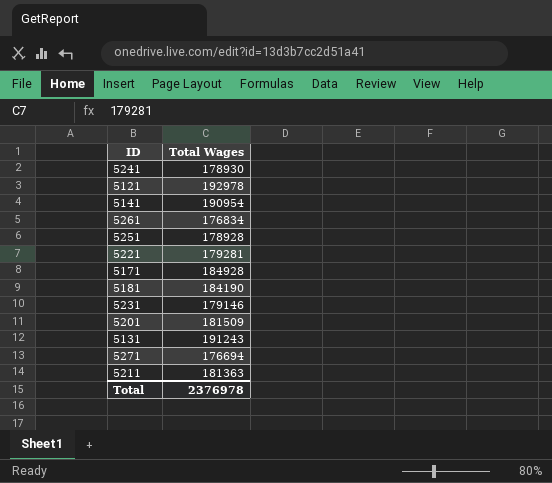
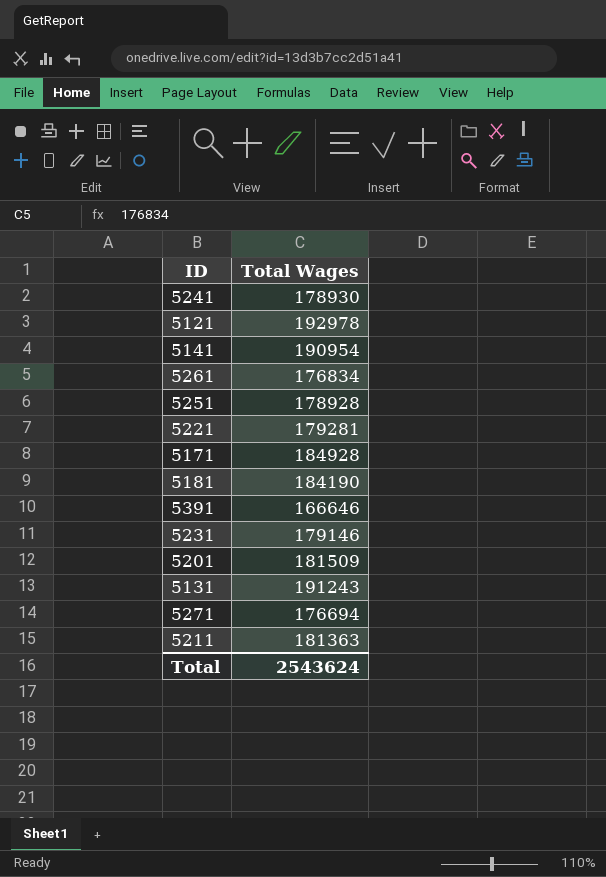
row 5391: none -> 166646
Total | Total Wages: 2376978 -> 2543624

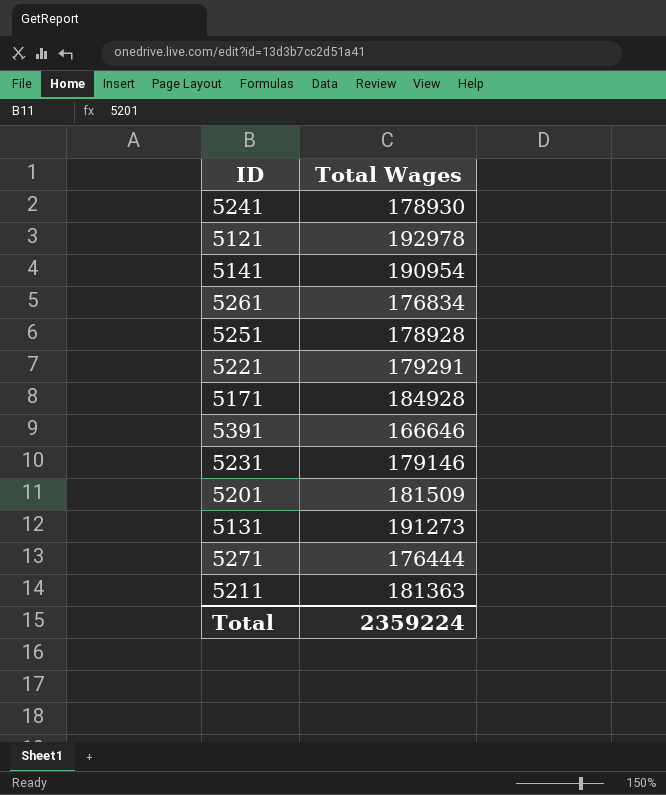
row 5181: 184190 -> none
5221 | Total Wages: 179281 -> 179291
5131 | Total Wages: 191243 -> 191273
5271 | Total Wages: 176694 -> 176444
Total | Total Wages: 2543624 -> 2359224

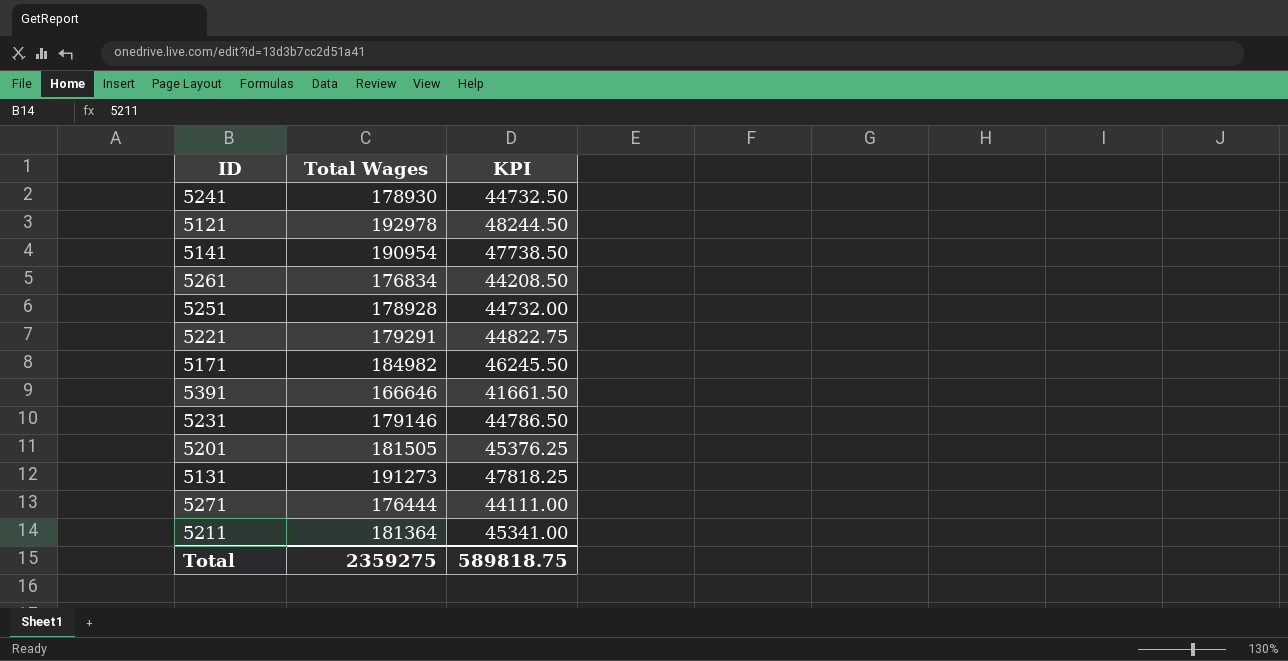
column KPI | formula: none -> [Total Wages] * 0.25
5171 | Total Wages: 184928 -> 184982
5201 | Total Wages: 181509 -> 181505
5211 | Total Wages: 181363 -> 181364
Total | Total Wages: 2359224 -> 2359275

